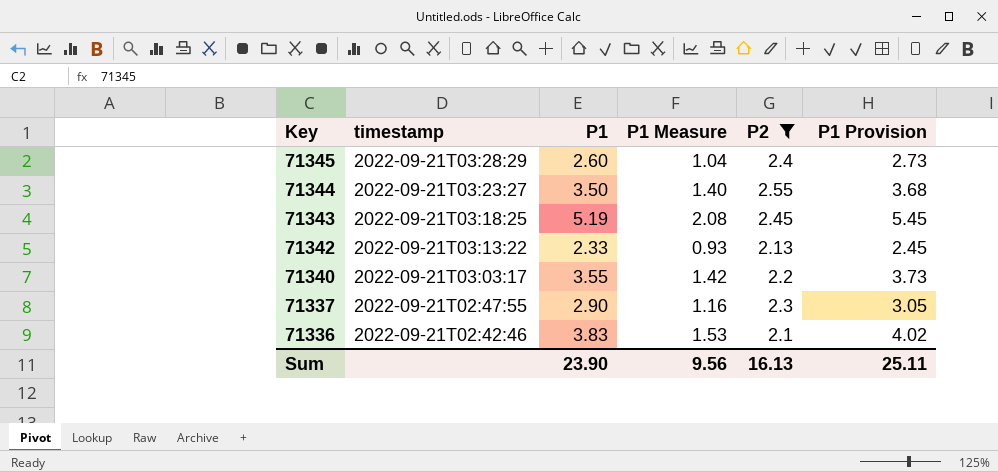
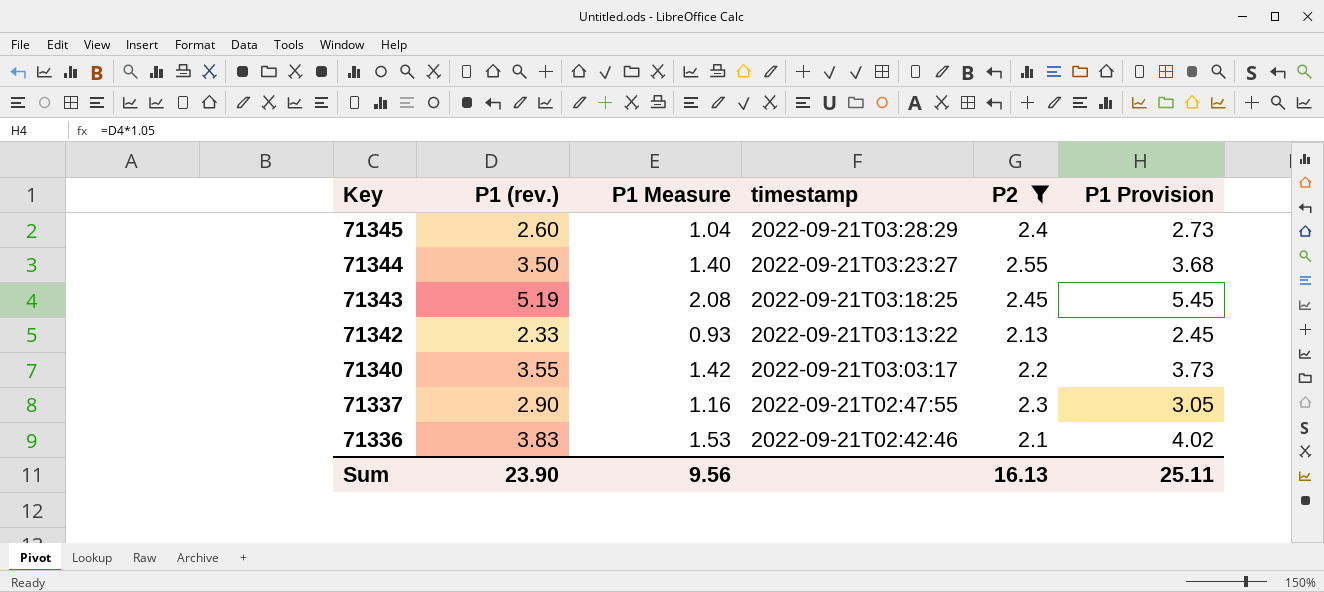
column name: P1 -> P1 (rev.)
column timestamp | position: 2 -> 4

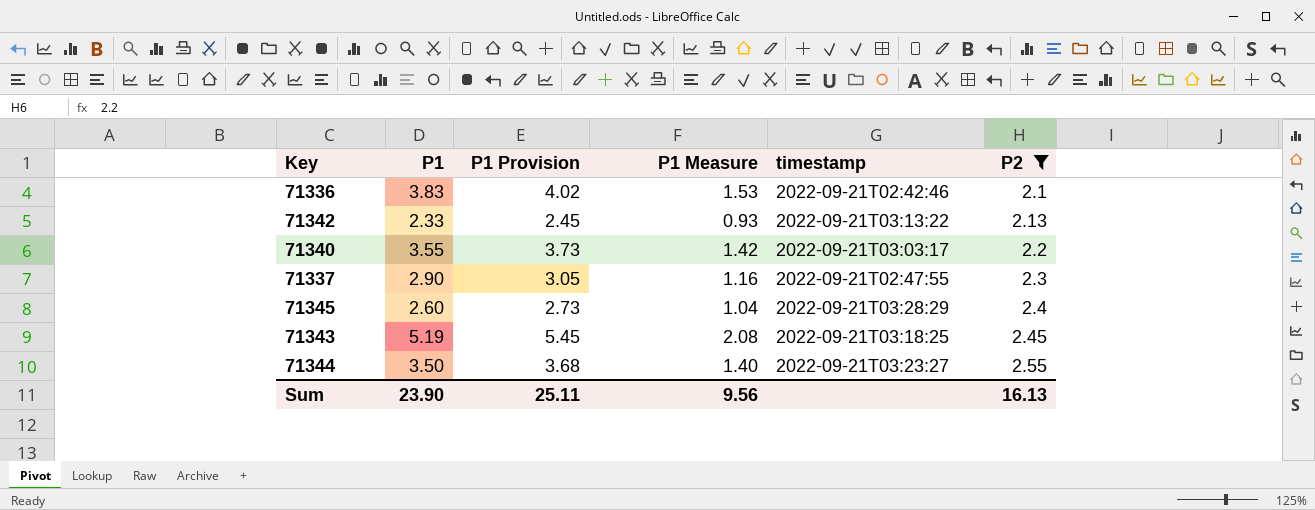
row order: Key descending -> P2 ascending
column name: P1 (rev.) -> P1
column P1 Provision | position: 6 -> 3

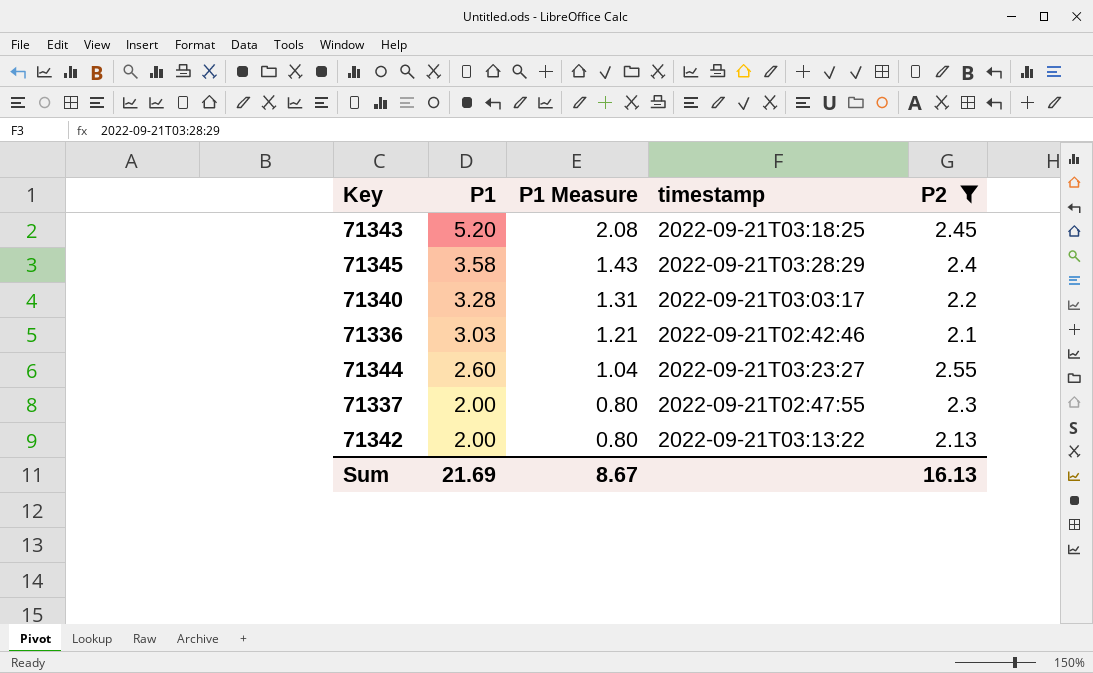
row order: P2 ascending -> P1 descending
column P1 Provision | formula: [P1] * 1.05 -> none
71343 | P1: 5.19 -> 5.20
71345 | P1: 2.60 -> 3.58
71345 | P1 Measure: 1.04 -> 1.43
71340 | P1: 3.55 -> 3.28
71340 | P1 Measure: 1.42 -> 1.31
71336 | P1: 3.83 -> 3.03
71336 | P1 Measure: 1.53 -> 1.21
71344 | P1: 3.50 -> 2.60
71344 | P1 Measure: 1.40 -> 1.04
71337 | P1: 2.90 -> 2.00
71337 | P1 Measure: 1.16 -> 0.80
71342 | P1: 2.33 -> 2.00
71342 | P1 Measure: 0.93 -> 0.80
Sum | P1: 23.90 -> 21.69
Sum | P1 Measure: 9.56 -> 8.67

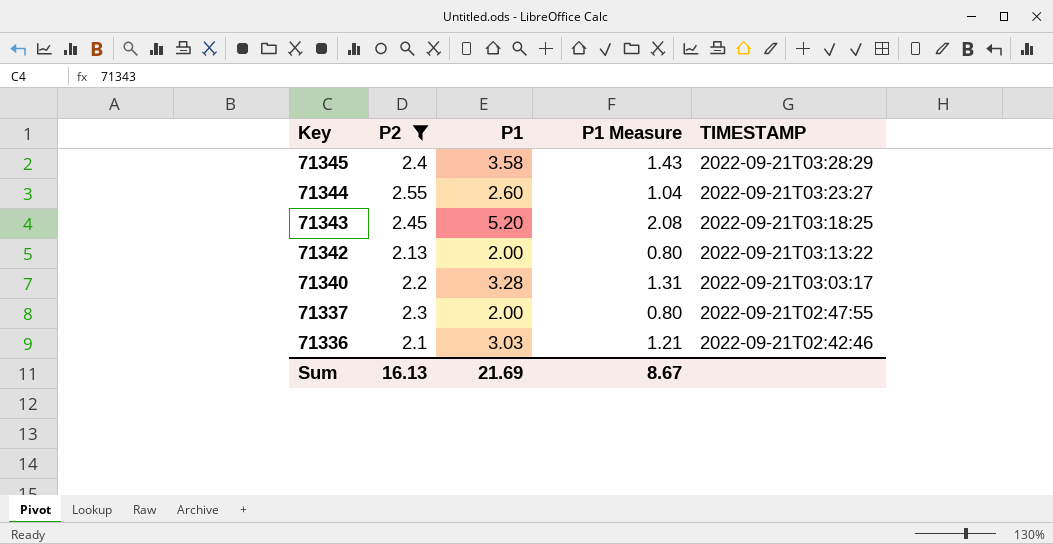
row order: P1 descending -> Key descending
column P2 | position: 5 -> 2
column name: timestamp -> TIMESTAMP

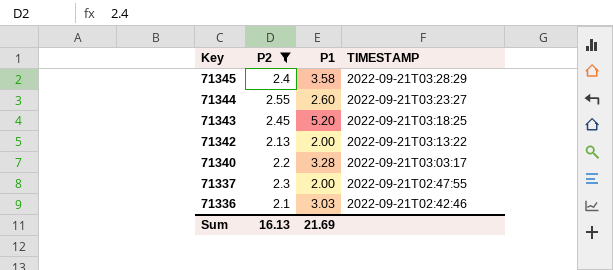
column P1 Measure | formula: [P1] * 0.4 -> none

